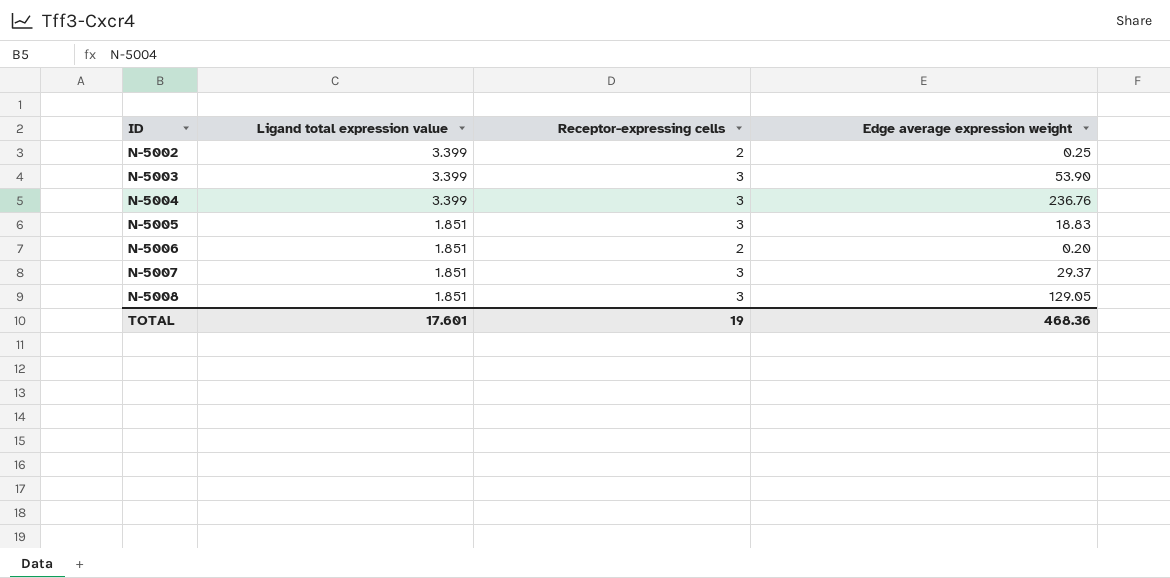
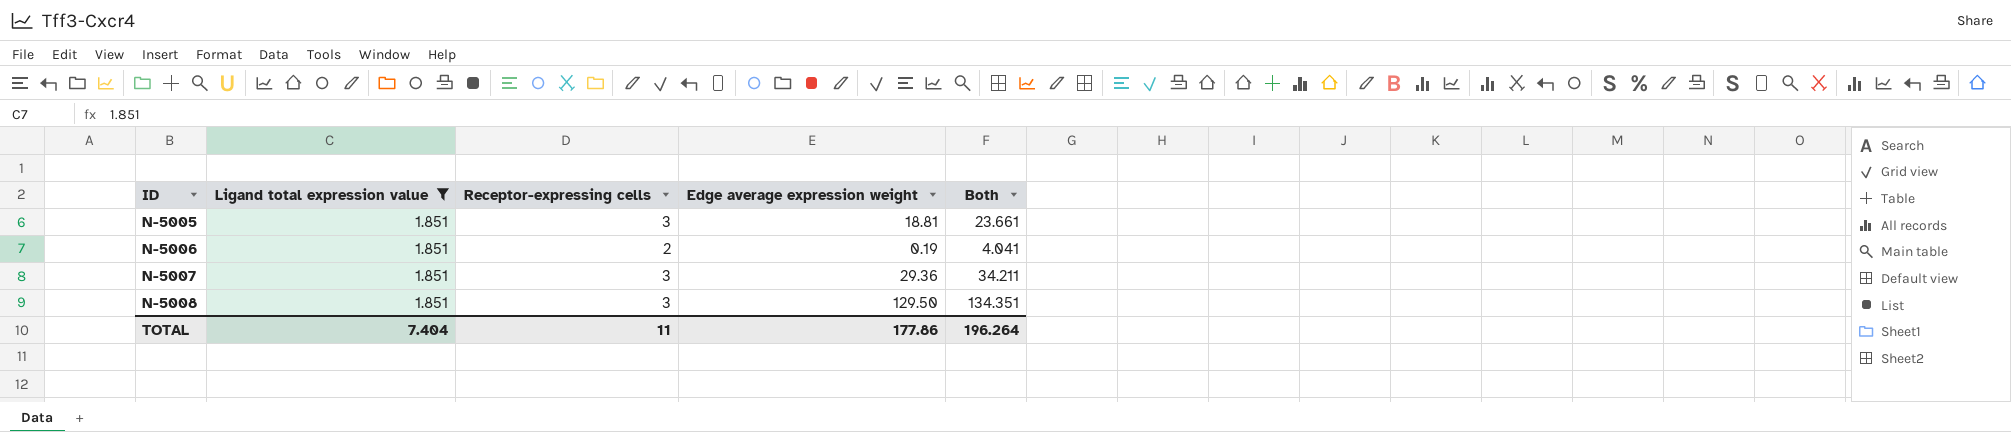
filter: none -> Ligand total expression value = 1.851
column Both | formula: none -> [Ligand total expression value] + [Receptor-expressing cells] + [Edge average expression weight]
N-5005 | Edge average expression weight: 18.83 -> 18.81
N-5006 | Edge average expression weight: 0.20 -> 0.19
N-5007 | Edge average expression weight: 29.37 -> 29.36
N-5008 | Edge average expression weight: 129.05 -> 129.50
TOTAL | Ligand total expression value: 17.601 -> 7.404
TOTAL | Receptor-expressing cells: 19 -> 11
TOTAL | Edge average expression weight: 468.36 -> 177.86

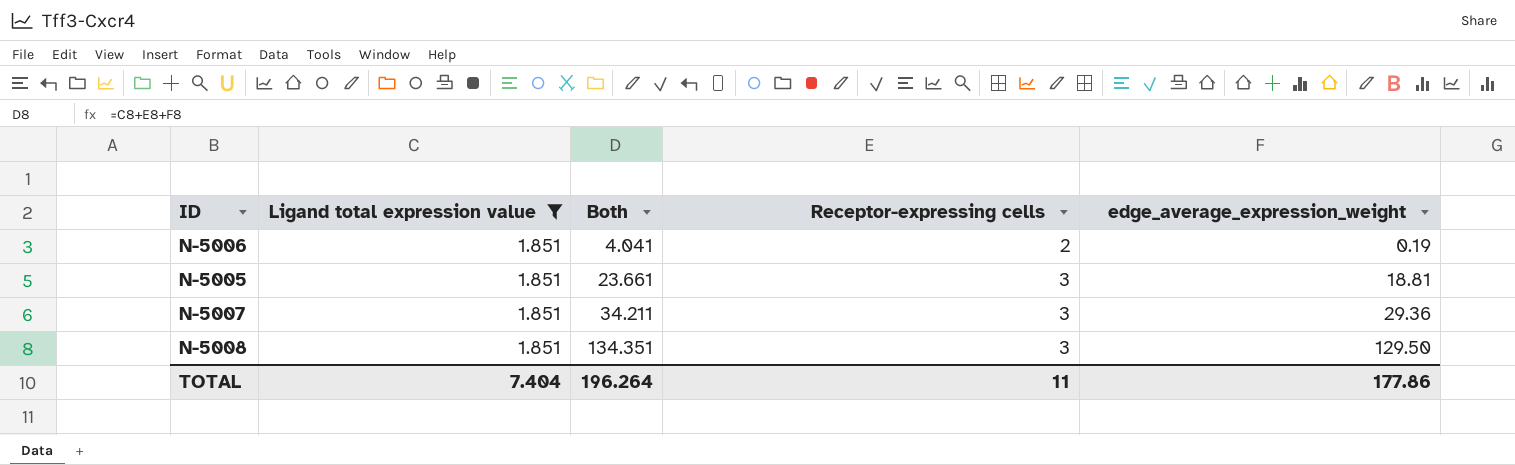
row order: ID ascending -> Both ascending
column Both | position: 5 -> 3
column name: Edge average expression weight -> edge_average_expression_weight

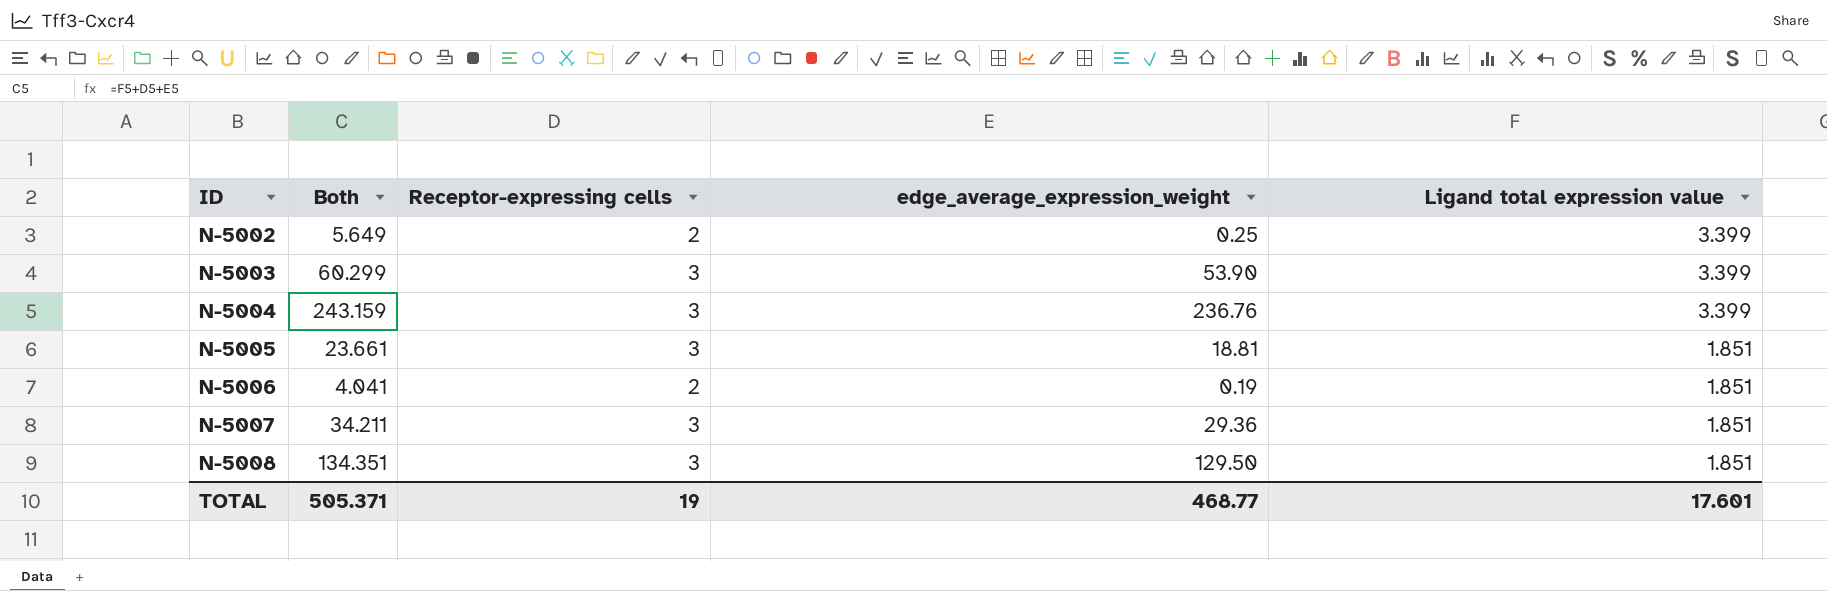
filter: Ligand total expression value = 1.851 -> none
row order: Both ascending -> ID ascending
column Ligand total expression value | position: 2 -> 5
TOTAL | Both: 196.264 -> 505.371
TOTAL | Receptor-expressing cells: 11 -> 19
TOTAL | edge_average_expression_weight: 177.86 -> 468.77
TOTAL | Ligand total expression value: 7.404 -> 17.601

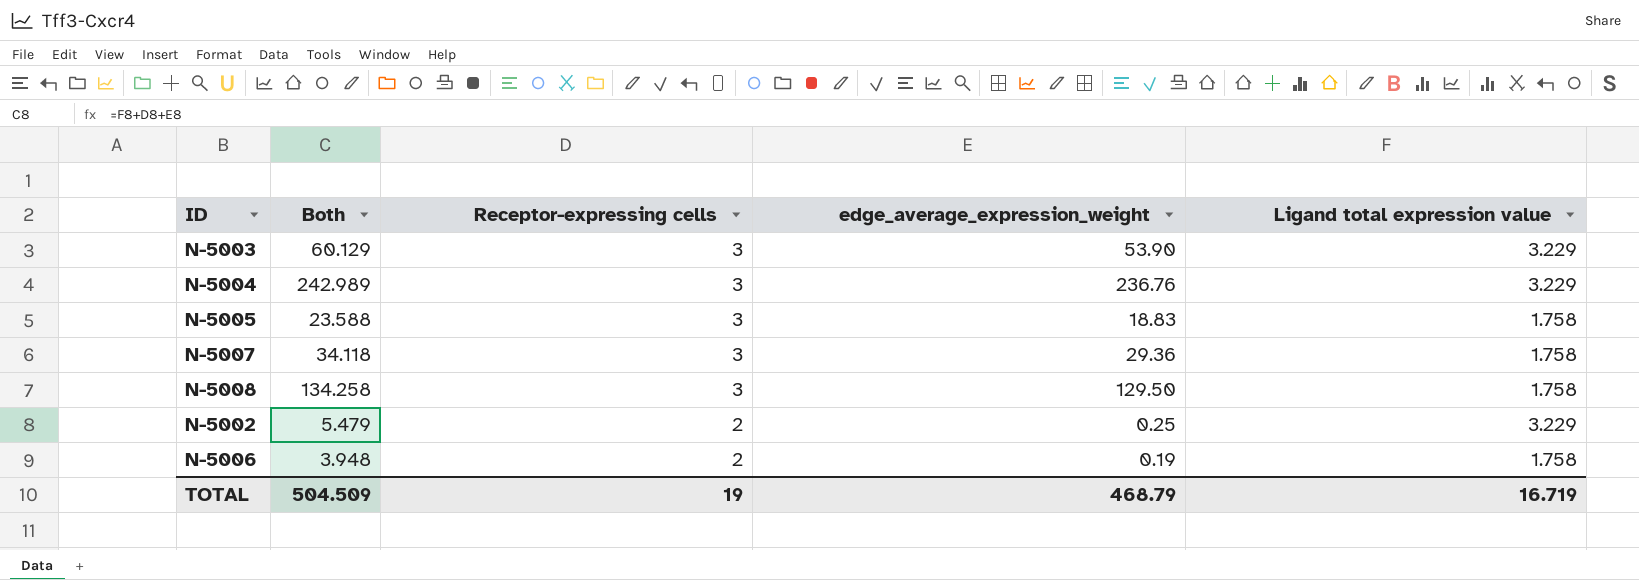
row order: ID ascending -> Receptor-expressing cells descending
N-5003 | Both: 60.299 -> 60.129
N-5003 | Ligand total expression value: 3.399 -> 3.229
N-5004 | Both: 243.159 -> 242.989
N-5004 | Ligand total expression value: 3.399 -> 3.229
N-5005 | Both: 23.661 -> 23.588
N-5005 | edge_average_expression_weight: 18.81 -> 18.83
N-5005 | Ligand total expression value: 1.851 -> 1.758
N-5007 | Both: 34.211 -> 34.118
N-5007 | Ligand total expression value: 1.851 -> 1.758
N-5008 | Both: 134.351 -> 134.258
N-5008 | Ligand total expression value: 1.851 -> 1.758
N-5002 | Both: 5.649 -> 5.479
N-5002 | Ligand total expression value: 3.399 -> 3.229
N-5006 | Both: 4.041 -> 3.948
N-5006 | Ligand total expression value: 1.851 -> 1.758
TOTAL | Both: 505.371 -> 504.509
TOTAL | edge_average_expression_weight: 468.77 -> 468.79
TOTAL | Ligand total expression value: 17.601 -> 16.719

